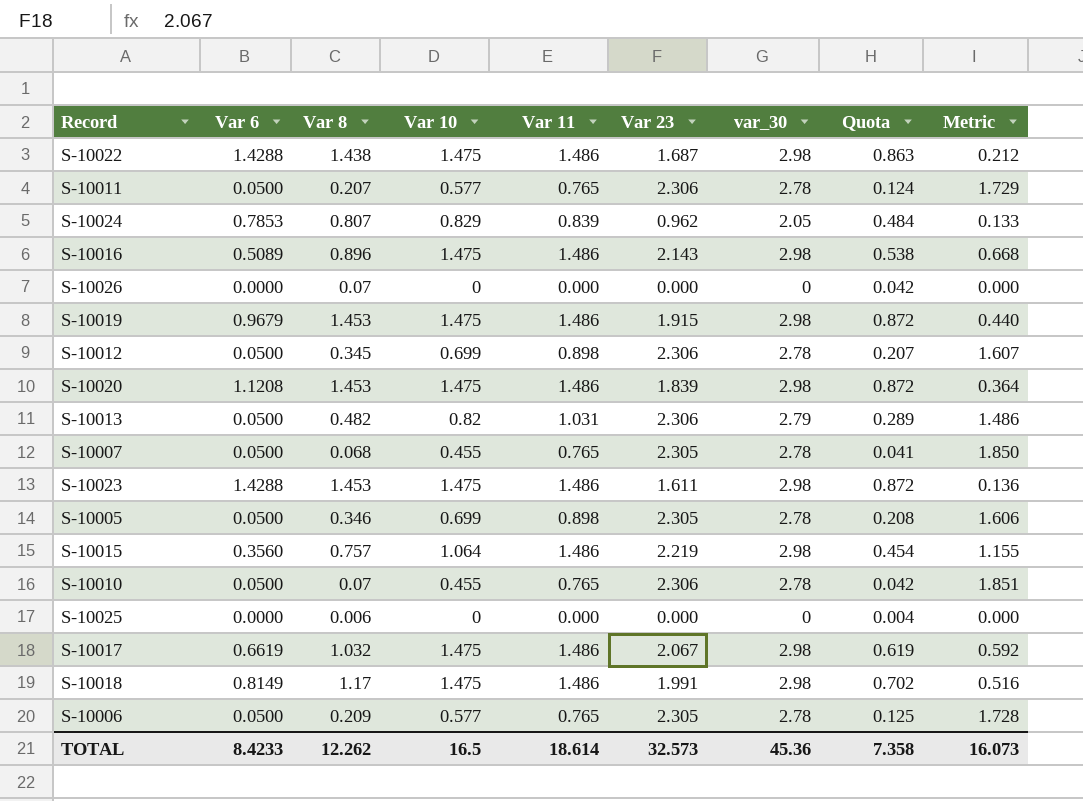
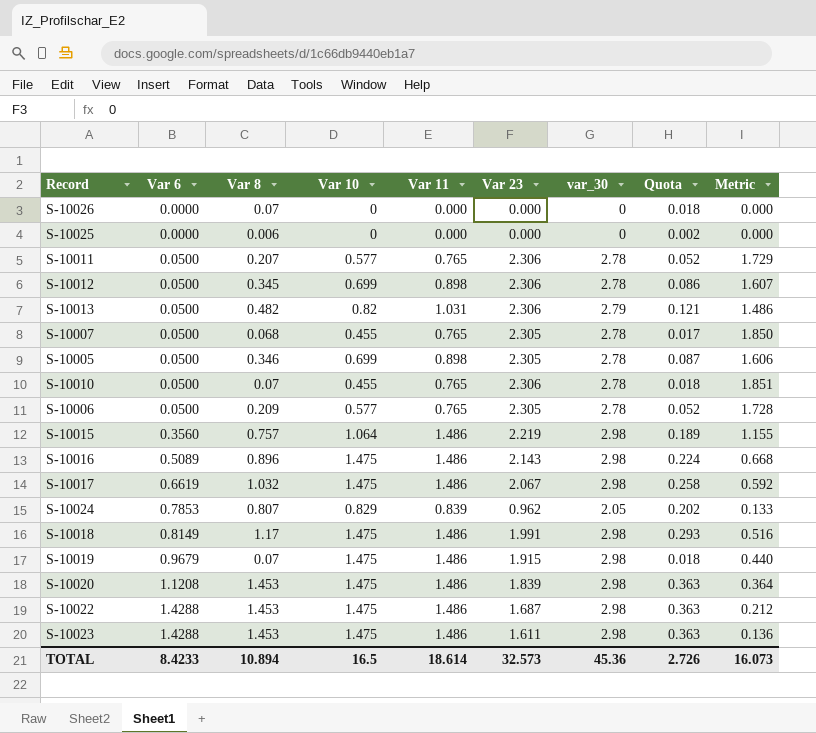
row order: none -> Var 6 ascending
column Quota | formula: [Var 8] * 0.6 -> [Var 8] * 0.25
S-10019 | Var 8: 1.453 -> 0.07
S-10022 | Var 8: 1.438 -> 1.453
TOTAL | Var 8: 12.262 -> 10.894
TOTAL | Quota: 7.358 -> 2.726

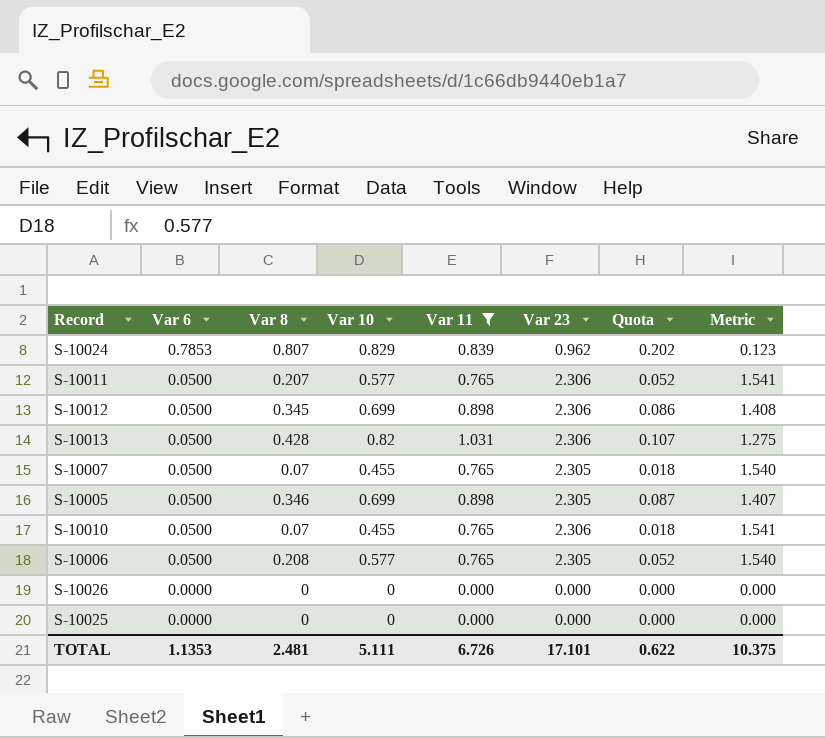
filter: none -> Var 11 != 1.486
row order: Var 6 ascending -> Var 6 descending
column var_30 | position: 7 -> none
column Metric | formula: [Var 23] - [Var 10] -> [Var 23] - [Var 11]
S-10013 | Var 8: 0.482 -> 0.428
S-10013 | Quota: 0.121 -> 0.107
S-10007 | Var 8: 0.068 -> 0.07
S-10007 | Quota: 0.017 -> 0.018
S-10006 | Var 8: 0.209 -> 0.208
S-10026 | Var 8: 0.07 -> 0
S-10026 | Quota: 0.018 -> 0.000
S-10025 | Var 8: 0.006 -> 0
S-10025 | Quota: 0.002 -> 0.000
TOTAL | Var 6: 8.4233 -> 1.1353
TOTAL | Var 8: 10.894 -> 2.481
TOTAL | Var 10: 16.5 -> 5.111
TOTAL | Var 11: 18.614 -> 6.726
TOTAL | Var 23: 32.573 -> 17.101
TOTAL | Quota: 2.726 -> 0.622
TOTAL | Metric: 16.073 -> 10.375

